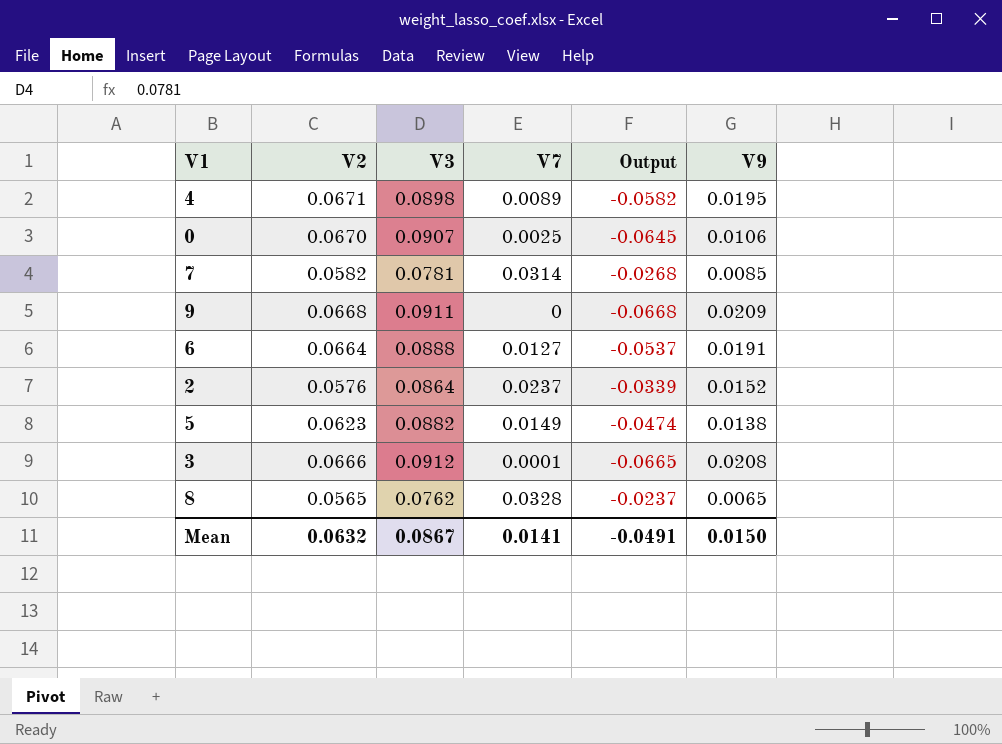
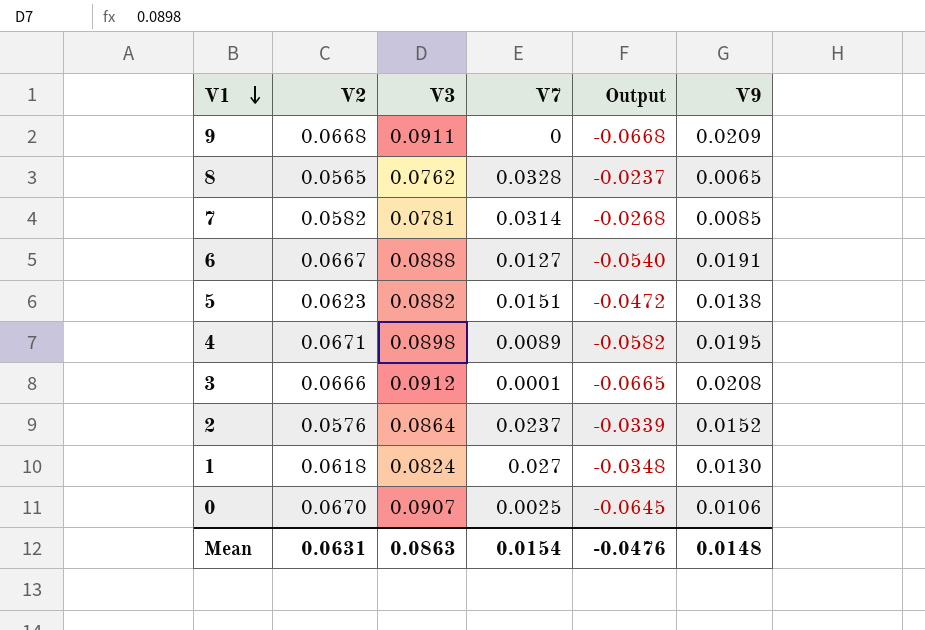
row order: none -> V1 descending
6 | V2: 0.0664 -> 0.0667
6 | Output: -0.0537 -> -0.0540
5 | V7: 0.0149 -> 0.0151
5 | Output: -0.0474 -> -0.0472
row 1: none -> 0.0618 | 0.0824 | 0.027 | -0.0348 | 0.0130
Mean | V2: 0.0632 -> 0.0631
Mean | V3: 0.0867 -> 0.0863
Mean | V7: 0.0141 -> 0.0154
Mean | Output: -0.0491 -> -0.0476
Mean | V9: 0.0150 -> 0.0148

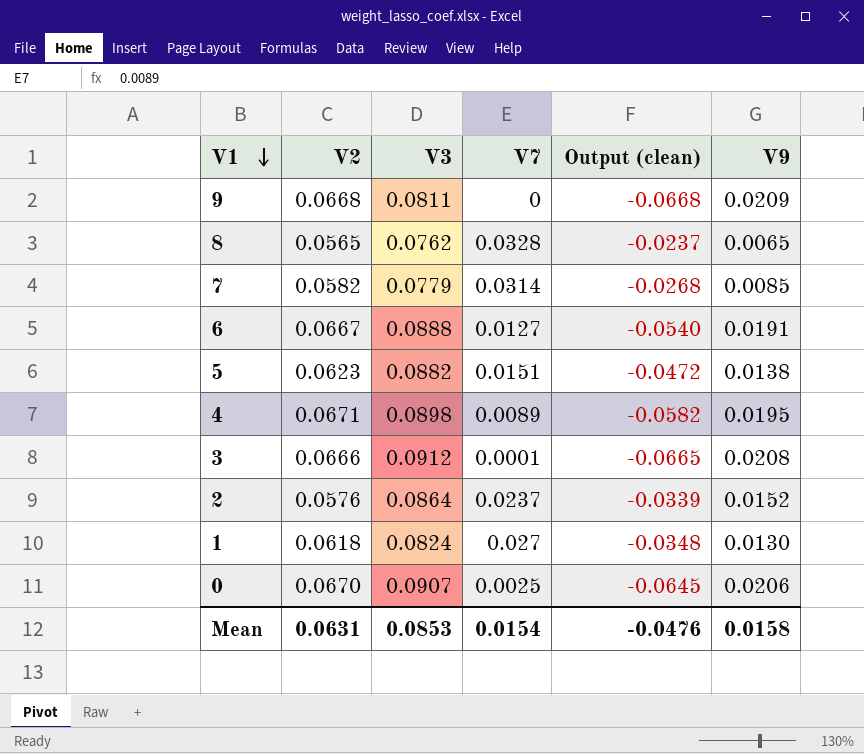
column name: Output -> Output (clean)
9 | V3: 0.0911 -> 0.0811
7 | V3: 0.0781 -> 0.0779
0 | V9: 0.0106 -> 0.0206
Mean | V3: 0.0863 -> 0.0853
Mean | V9: 0.0148 -> 0.0158

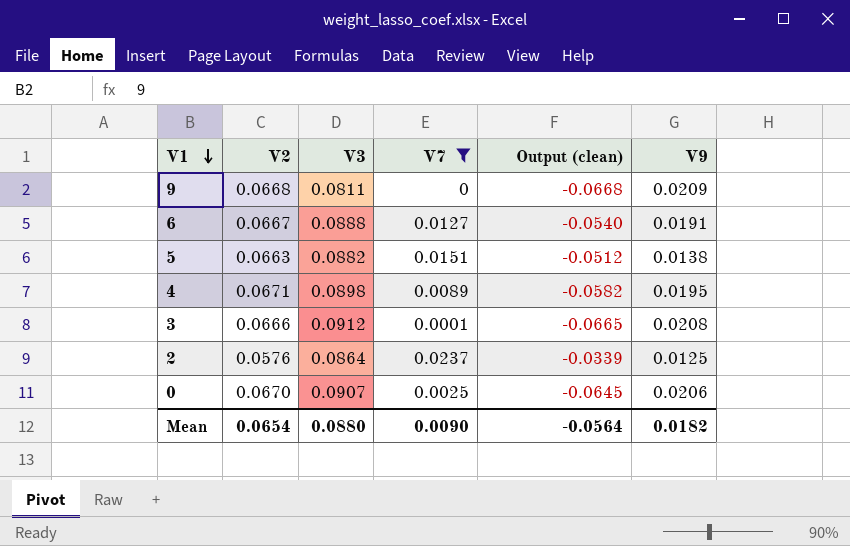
filter: none -> V7 <= 0.0237
5 | V2: 0.0623 -> 0.0663
5 | Output (clean): -0.0472 -> -0.0512
2 | V9: 0.0152 -> 0.0125
Mean | V2: 0.0631 -> 0.0654
Mean | V3: 0.0853 -> 0.0880
Mean | V7: 0.0154 -> 0.0090
Mean | Output (clean): -0.0476 -> -0.0564
Mean | V9: 0.0158 -> 0.0182

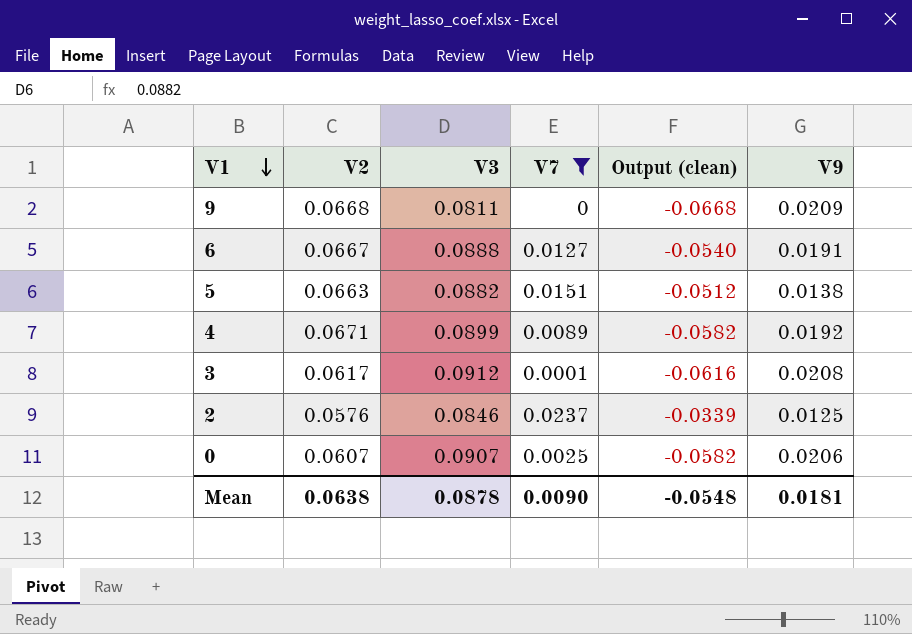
4 | V3: 0.0898 -> 0.0899
4 | V9: 0.0195 -> 0.0192
3 | V2: 0.0666 -> 0.0617
3 | Output (clean): -0.0665 -> -0.0616
2 | V3: 0.0864 -> 0.0846
0 | V2: 0.0670 -> 0.0607
0 | Output (clean): -0.0645 -> -0.0582
Mean | V2: 0.0654 -> 0.0638
Mean | V3: 0.0880 -> 0.0878
Mean | Output (clean): -0.0564 -> -0.0548
Mean | V9: 0.0182 -> 0.0181

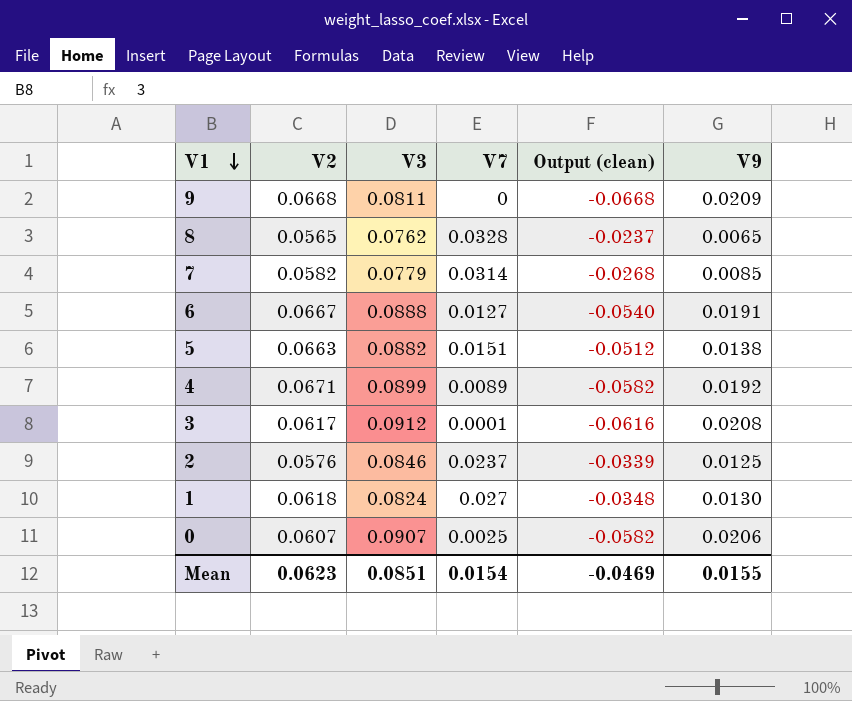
filter: V7 <= 0.0237 -> none
Mean | V2: 0.0638 -> 0.0623
Mean | V3: 0.0878 -> 0.0851
Mean | V7: 0.0090 -> 0.0154
Mean | Output (clean): -0.0548 -> -0.0469
Mean | V9: 0.0181 -> 0.0155

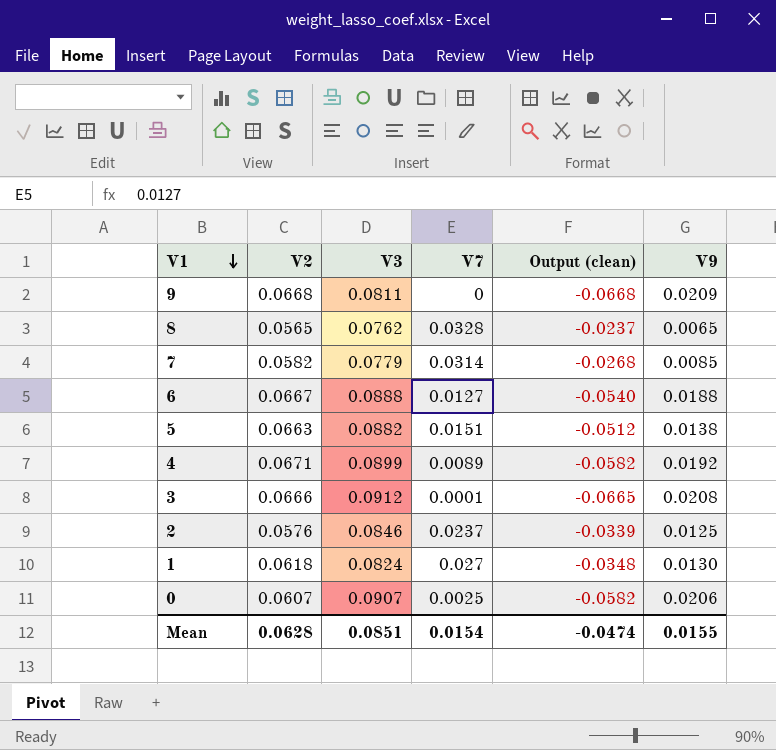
6 | V9: 0.0191 -> 0.0188
3 | V2: 0.0617 -> 0.0666
3 | Output (clean): -0.0616 -> -0.0665
Mean | V2: 0.0623 -> 0.0628
Mean | Output (clean): -0.0469 -> -0.0474

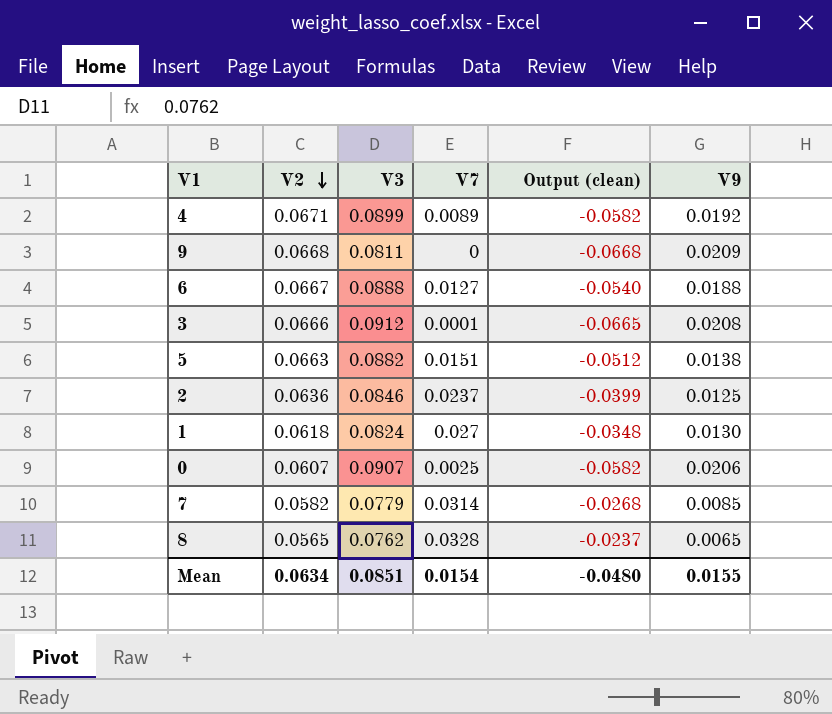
row order: V1 descending -> V2 descending
2 | V2: 0.0576 -> 0.0636
2 | Output (clean): -0.0339 -> -0.0399
Mean | V2: 0.0628 -> 0.0634
Mean | Output (clean): -0.0474 -> -0.0480

